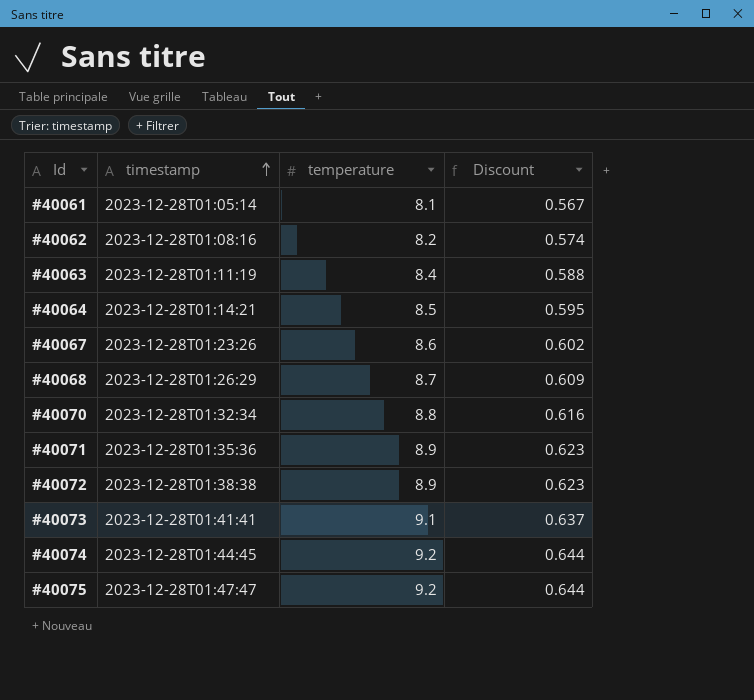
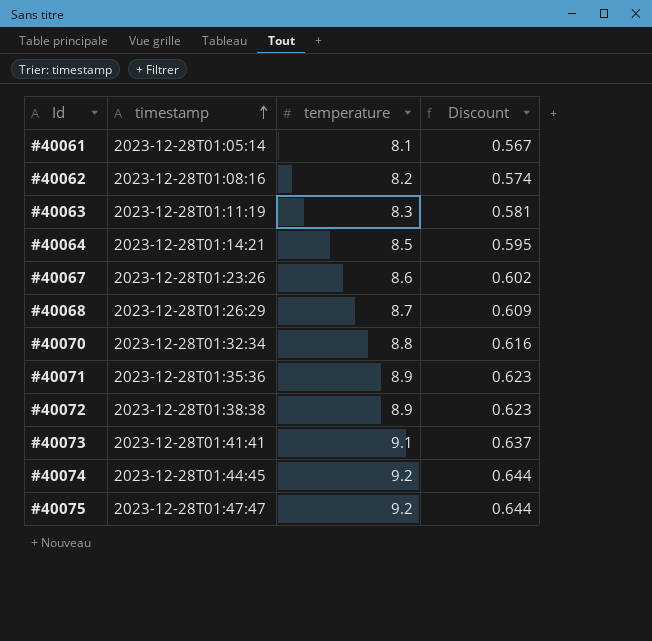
#40063 | temperature: 8.4 -> 8.3
#40063 | Discount: 0.588 -> 0.581

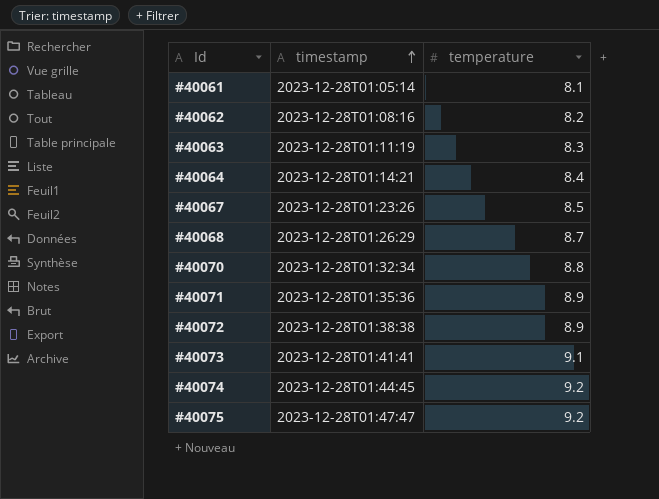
column Discount | formula: [temperature] * 0.07 -> none
#40064 | temperature: 8.5 -> 8.4
#40067 | temperature: 8.6 -> 8.5

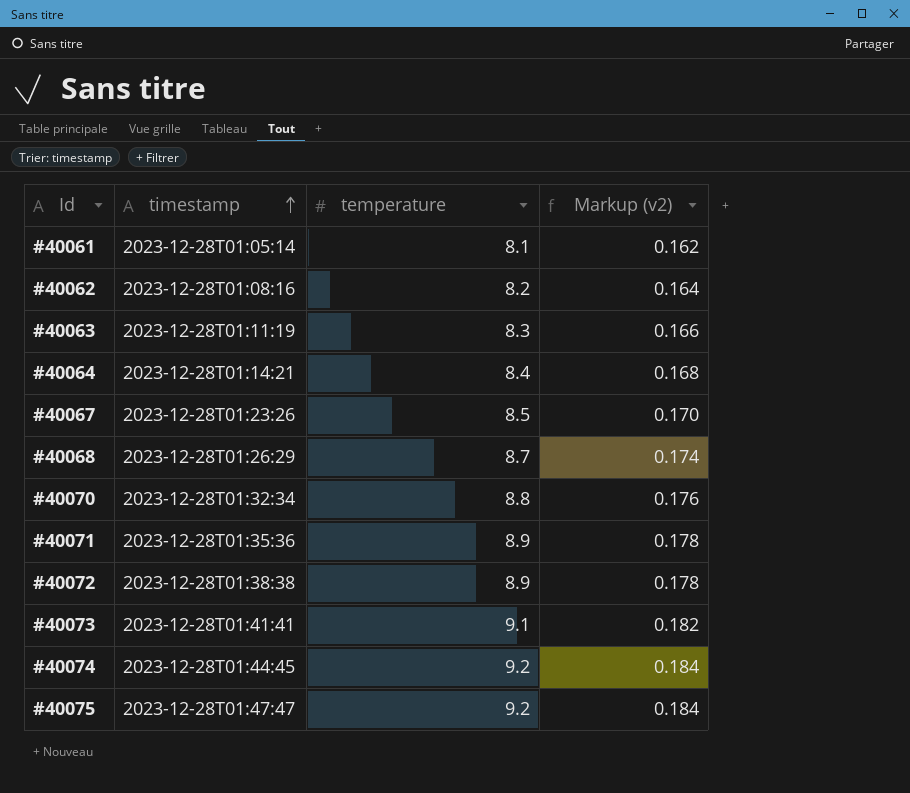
column Markup (v2) | formula: none -> [temperature] * 0.02

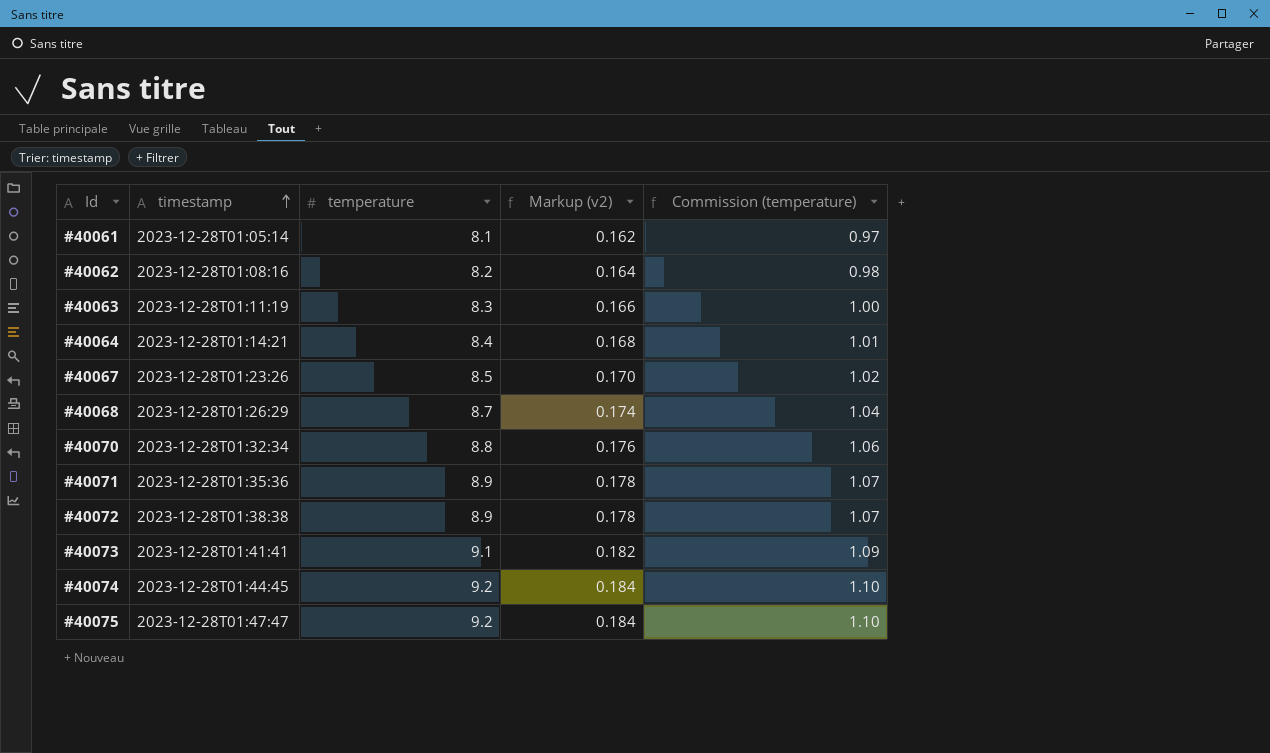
column Commission (temperature) | formula: none -> [temperature] * 0.12

